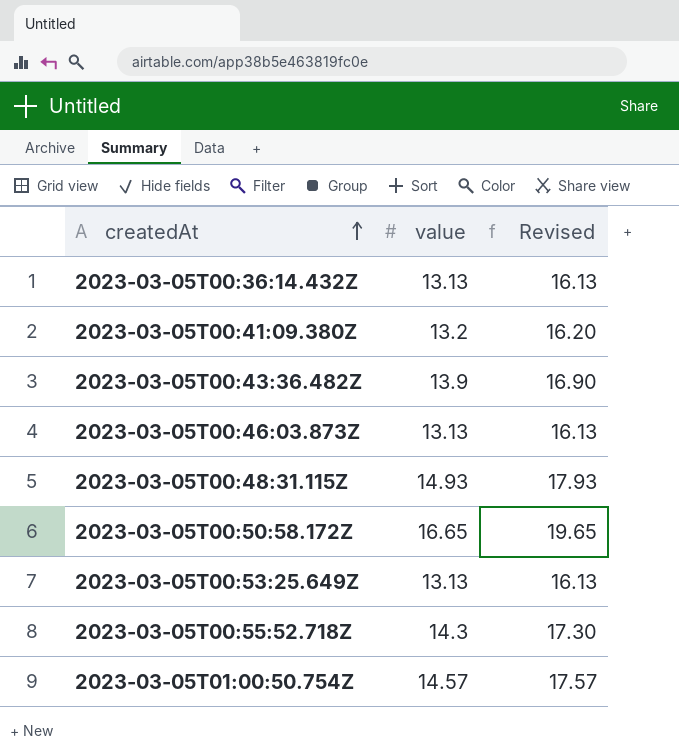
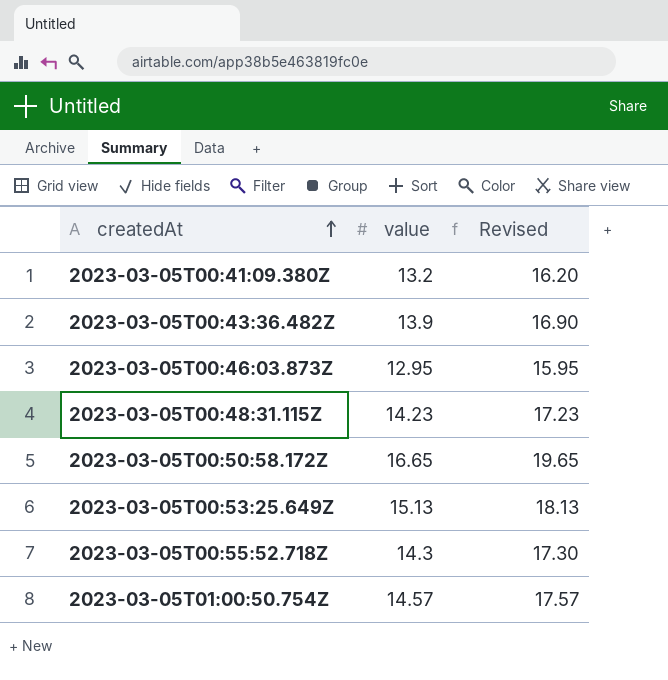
row 2023-03-05T00:36:14.432Z: 13.13 | 16.13 -> none
2023-03-05T00:46:03.873Z | value: 13.13 -> 12.95
2023-03-05T00:46:03.873Z | Revised: 16.13 -> 15.95
2023-03-05T00:48:31.115Z | value: 14.93 -> 14.23
2023-03-05T00:48:31.115Z | Revised: 17.93 -> 17.23
2023-03-05T00:53:25.649Z | value: 13.13 -> 15.13
2023-03-05T00:53:25.649Z | Revised: 16.13 -> 18.13

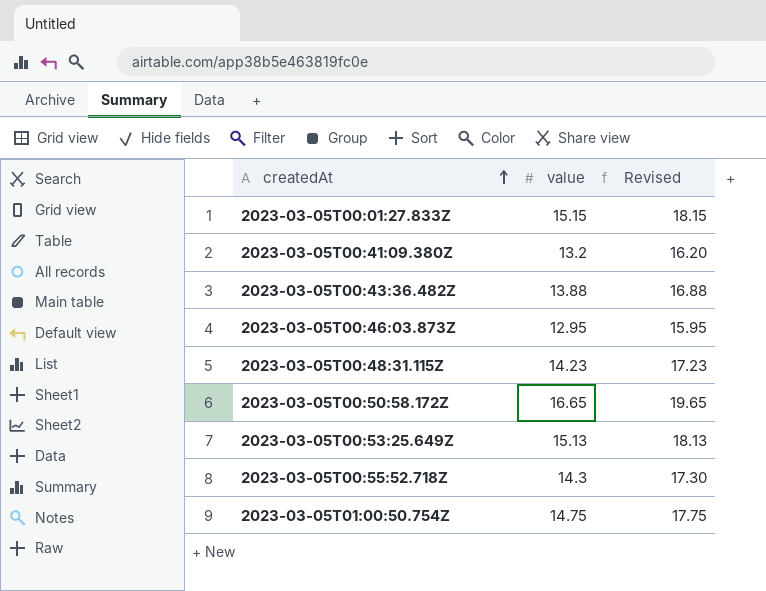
row 2023-03-05T00:01:27.833Z: none -> 15.15 | 18.15
2023-03-05T00:43:36.482Z | value: 13.9 -> 13.88
2023-03-05T00:43:36.482Z | Revised: 16.90 -> 16.88
2023-03-05T01:00:50.754Z | value: 14.57 -> 14.75
2023-03-05T01:00:50.754Z | Revised: 17.57 -> 17.75

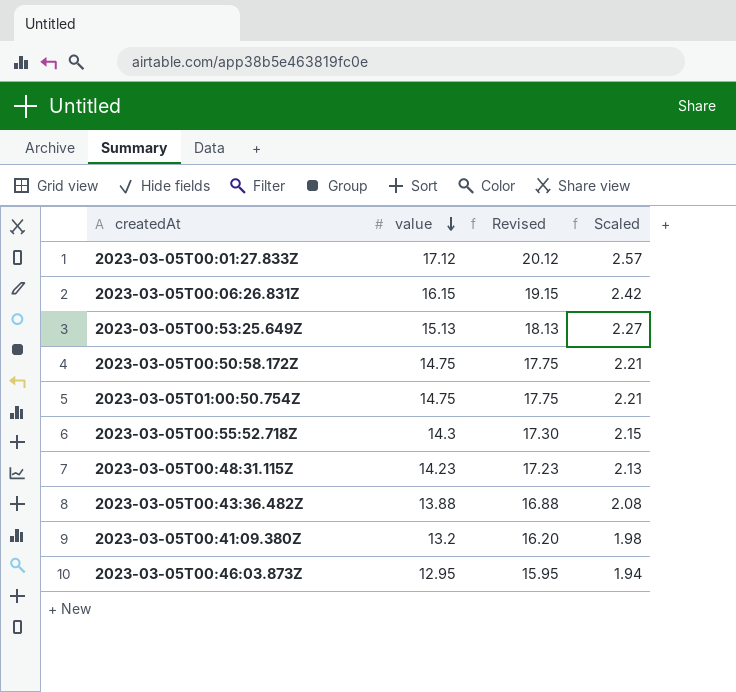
row order: createdAt ascending -> value descending
column Scaled | formula: none -> [value] * 0.15
2023-03-05T00:01:27.833Z | value: 15.15 -> 17.12
2023-03-05T00:01:27.833Z | Revised: 18.15 -> 20.12
row 2023-03-05T00:06:26.831Z: none -> 16.15 | 19.15 | 2.42
2023-03-05T00:50:58.172Z | value: 16.65 -> 14.75
2023-03-05T00:50:58.172Z | Revised: 19.65 -> 17.75

